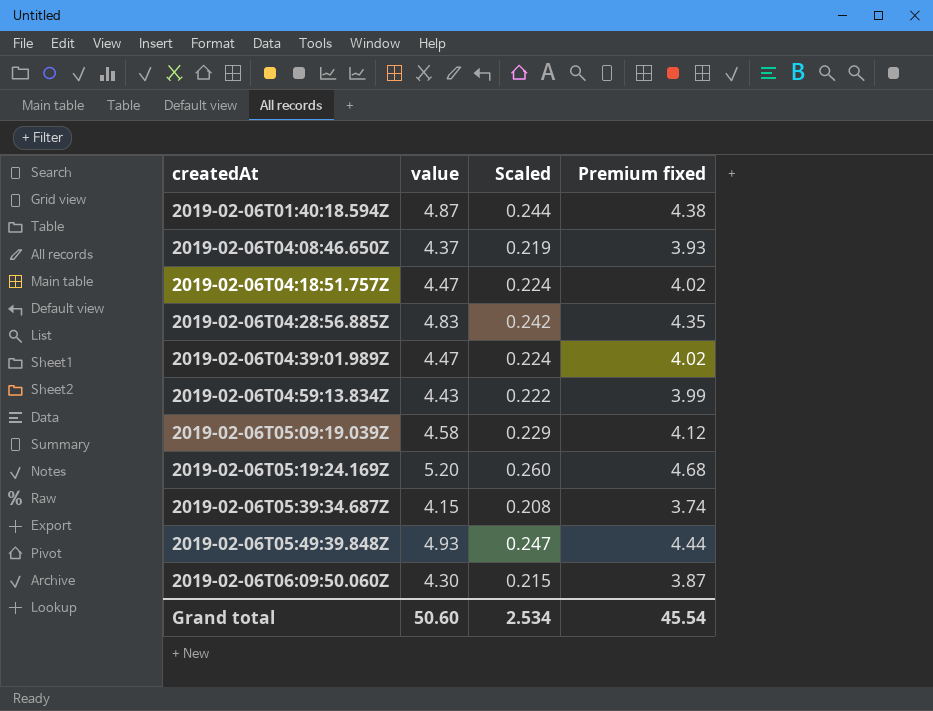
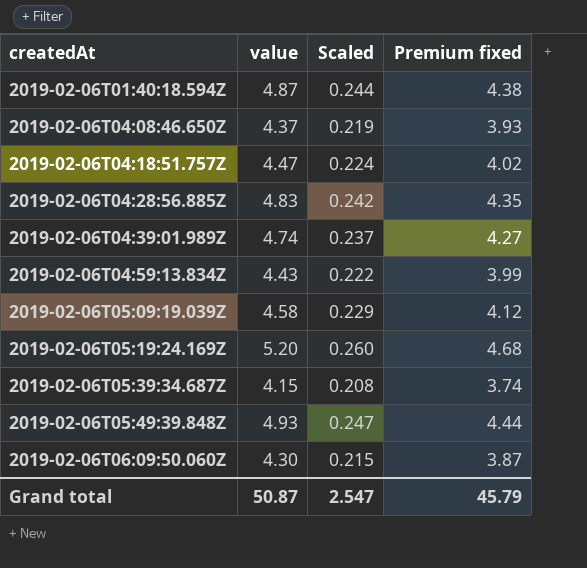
2019-02-06T04:39:01.989Z | value: 4.47 -> 4.74
2019-02-06T04:39:01.989Z | Scaled: 0.224 -> 0.237
2019-02-06T04:39:01.989Z | Premium fixed: 4.02 -> 4.27
Grand total | value: 50.60 -> 50.87
Grand total | Scaled: 2.534 -> 2.547
Grand total | Premium fixed: 45.54 -> 45.79

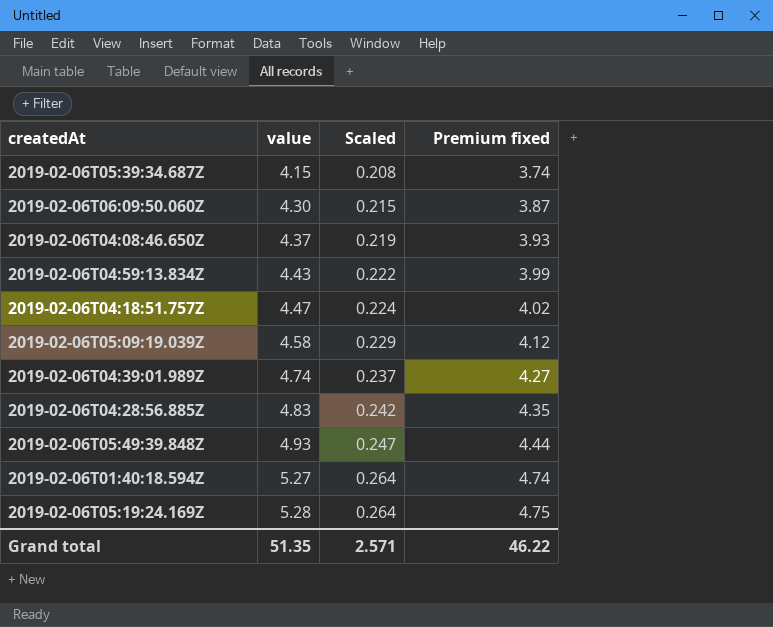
row order: createdAt ascending -> value ascending
2019-02-06T01:40:18.594Z | value: 4.87 -> 5.27
2019-02-06T01:40:18.594Z | Scaled: 0.244 -> 0.264
2019-02-06T01:40:18.594Z | Premium fixed: 4.38 -> 4.74
2019-02-06T05:19:24.169Z | value: 5.20 -> 5.28
2019-02-06T05:19:24.169Z | Scaled: 0.260 -> 0.264
2019-02-06T05:19:24.169Z | Premium fixed: 4.68 -> 4.75
Grand total | value: 50.87 -> 51.35
Grand total | Scaled: 2.547 -> 2.571
Grand total | Premium fixed: 45.79 -> 46.22

